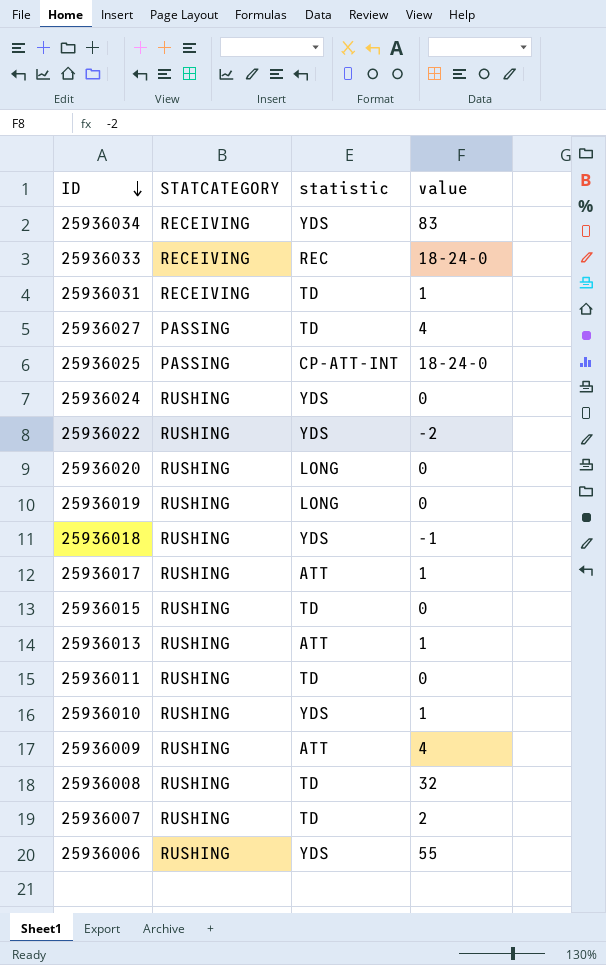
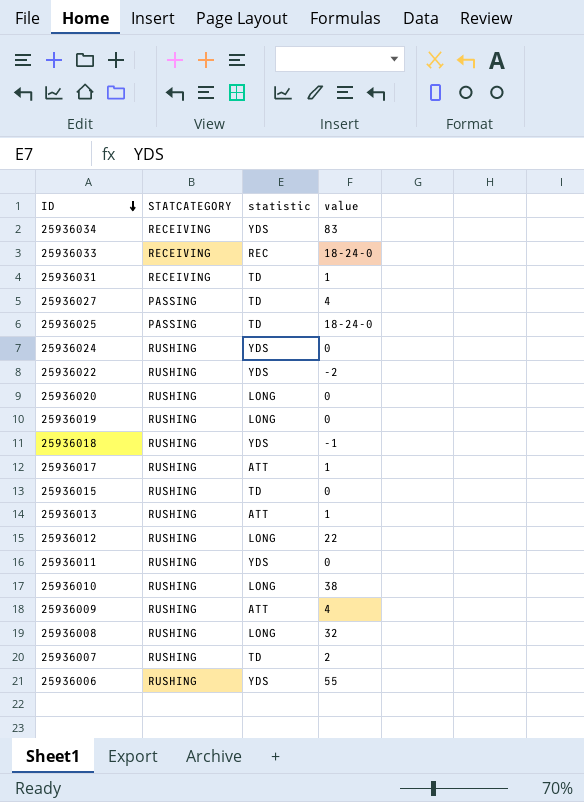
25936025 | statistic: CP-ATT-INT -> TD
row 25936012: none -> RUSHING | LONG | 22
25936011 | statistic: TD -> YDS
25936010 | statistic: YDS -> LONG
25936010 | value: 1 -> 38
25936008 | statistic: TD -> LONG

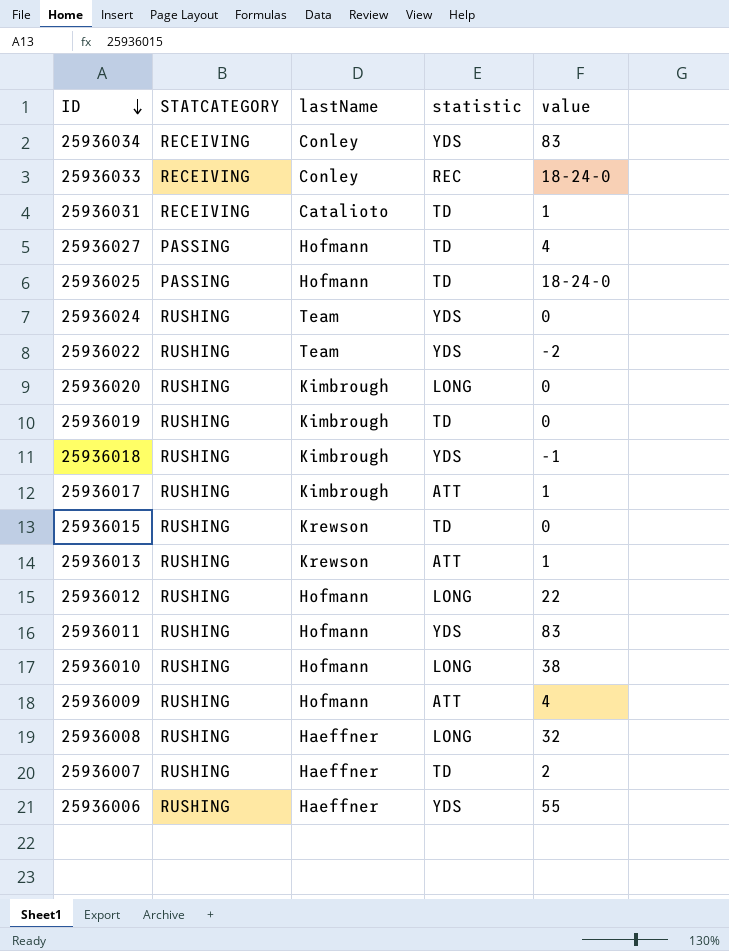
column lastName | position: none -> 3
25936019 | statistic: LONG -> TD
25936011 | value: 0 -> 83

